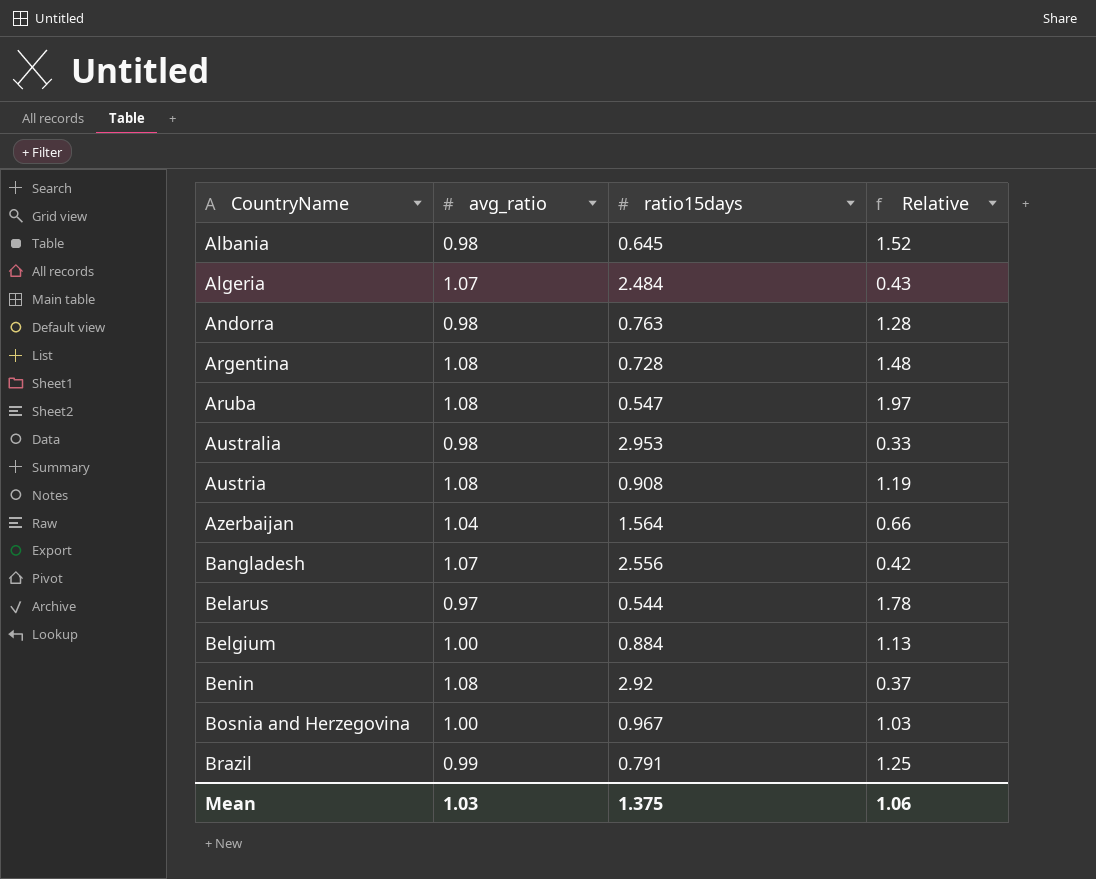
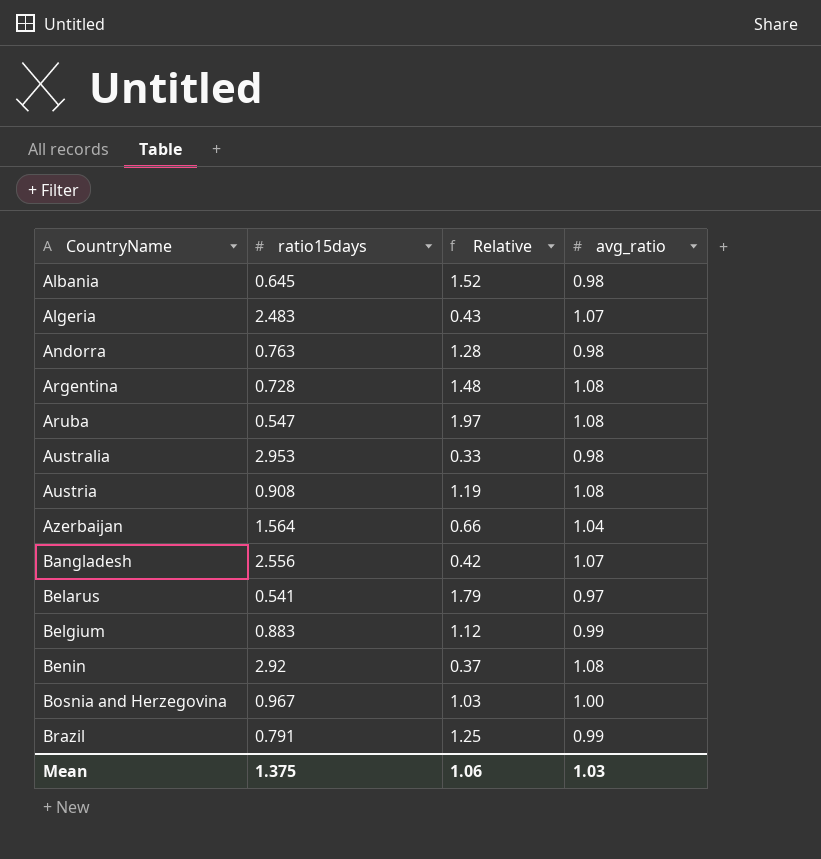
column avg_ratio | position: 2 -> 4
Algeria | ratio15days: 2.484 -> 2.483
Belarus | ratio15days: 0.544 -> 0.541
Belarus | Relative: 1.78 -> 1.79
Belgium | ratio15days: 0.884 -> 0.883
Belgium | Relative: 1.13 -> 1.12
Belgium | avg_ratio: 1.00 -> 0.99

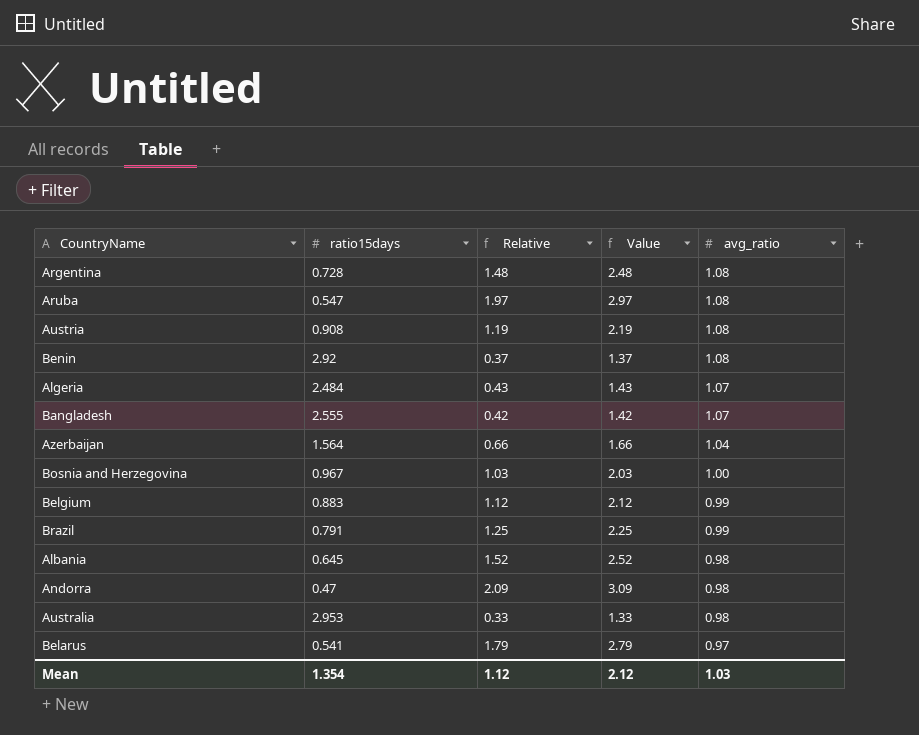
row order: CountryName ascending -> avg_ratio descending
column Value | formula: none -> [Relative] + 1
Algeria | ratio15days: 2.483 -> 2.484
Bangladesh | ratio15days: 2.556 -> 2.555
Andorra | ratio15days: 0.763 -> 0.47
Andorra | Relative: 1.28 -> 2.09
Mean | ratio15days: 1.375 -> 1.354
Mean | Relative: 1.06 -> 1.12

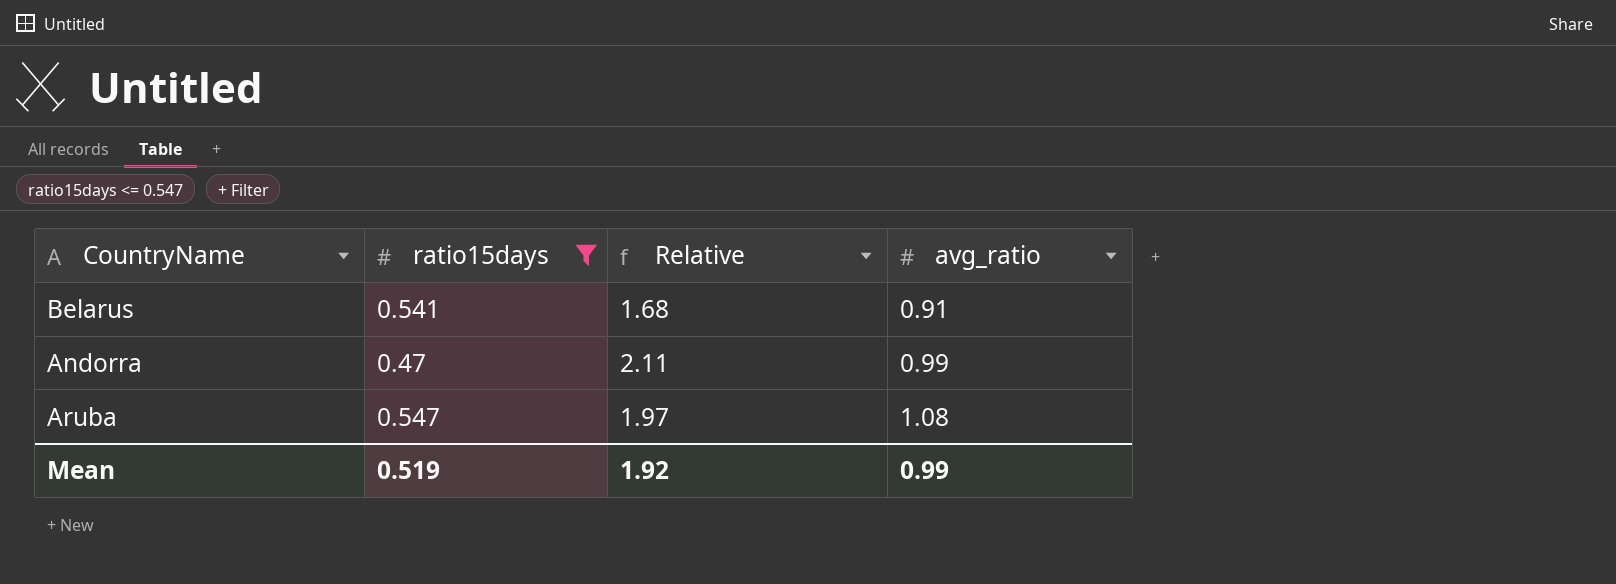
filter: none -> ratio15days <= 0.547
row order: avg_ratio descending -> avg_ratio ascending
column Value | formula: [Relative] + 1 -> none
Belarus | Relative: 1.79 -> 1.68
Belarus | avg_ratio: 0.97 -> 0.91
Andorra | Relative: 2.09 -> 2.11
Andorra | avg_ratio: 0.98 -> 0.99
Mean | ratio15days: 1.354 -> 0.519
Mean | Relative: 1.12 -> 1.92
Mean | avg_ratio: 1.03 -> 0.99

